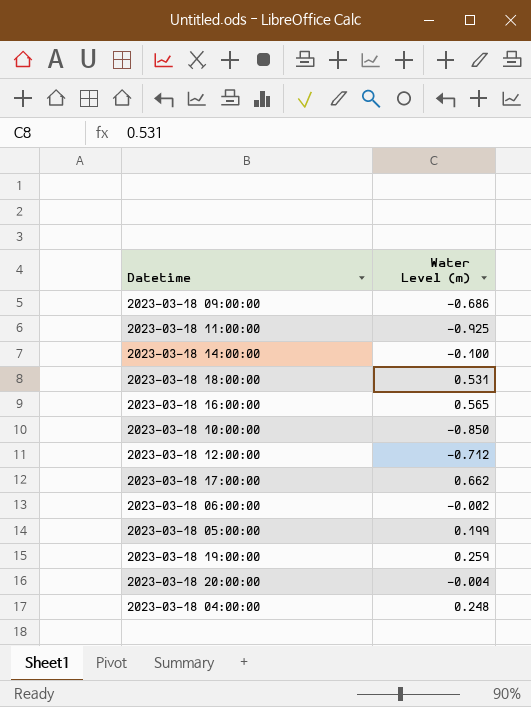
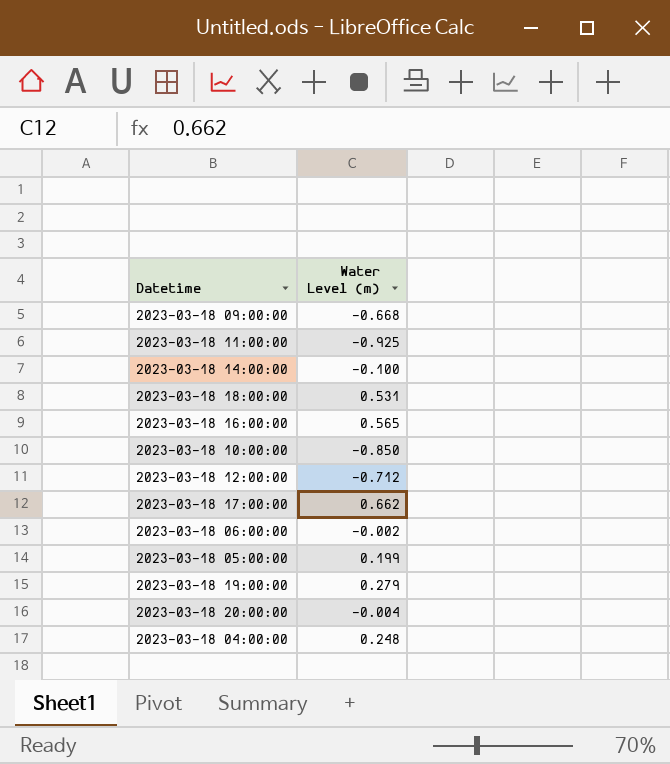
2023-03-18 09:00:00 | Water Level (m): -0.686 -> -0.668
2023-03-18 19:00:00 | Water Level (m): 0.259 -> 0.279

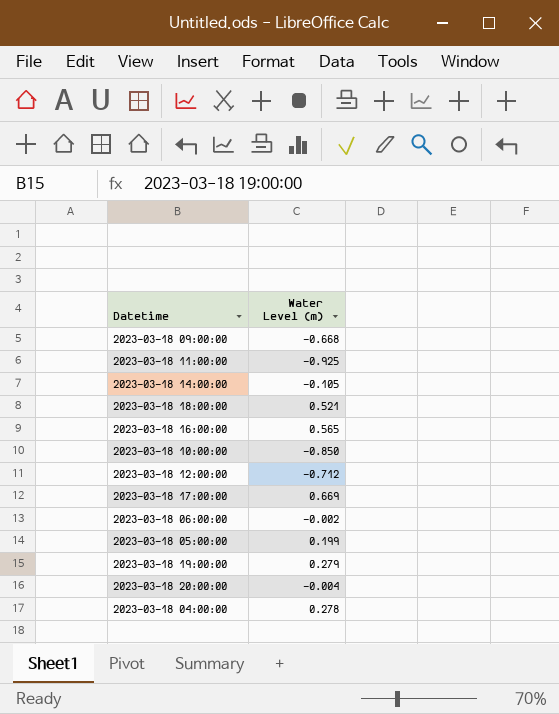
2023-03-18 14:00:00 | Water Level (m): -0.100 -> -0.105
2023-03-18 18:00:00 | Water Level (m): 0.531 -> 0.521
2023-03-18 17:00:00 | Water Level (m): 0.662 -> 0.669
2023-03-18 04:00:00 | Water Level (m): 0.248 -> 0.278

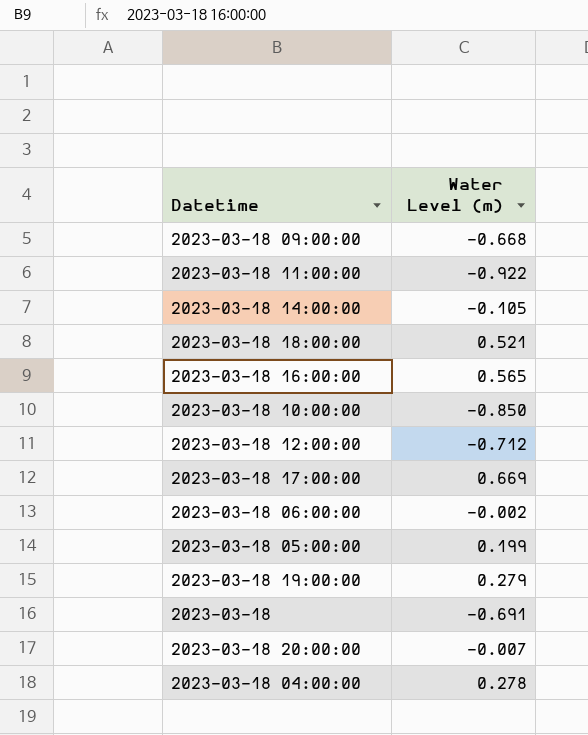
2023-03-18 11:00:00 | Water Level (m): -0.925 -> -0.922
row 2023-03-18: none -> -0.691
2023-03-18 20:00:00 | Water Level (m): -0.004 -> -0.007

